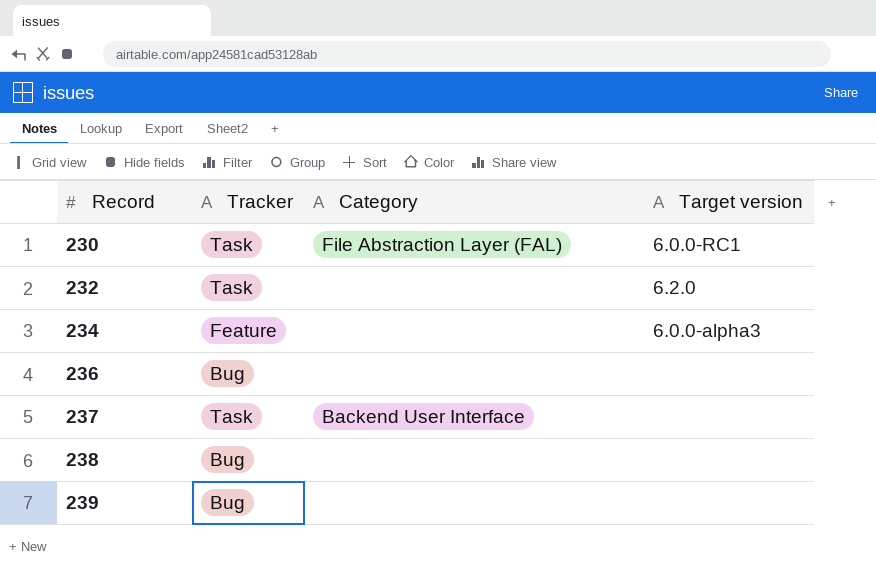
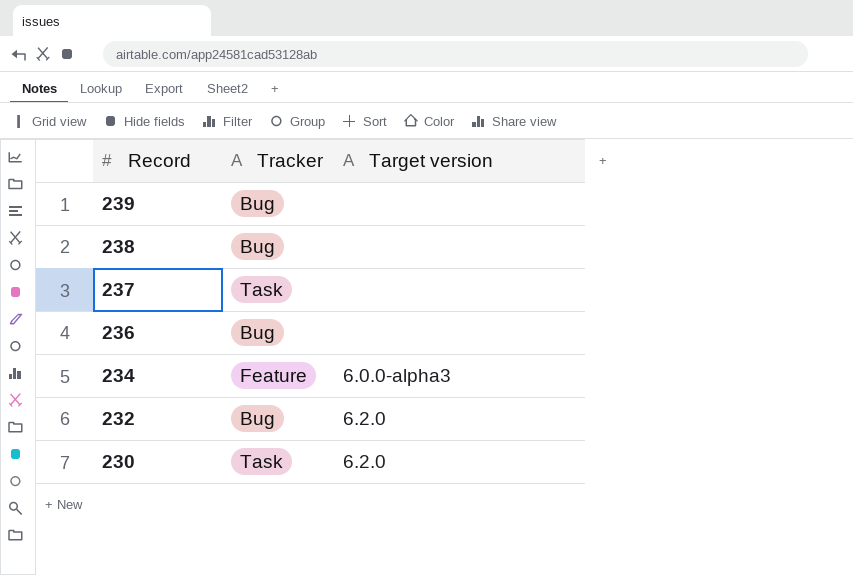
row order: Record ascending -> Record descending
column Category | position: 3 -> none
232 | Tracker: Task -> Bug
230 | Target version: 6.0.0-RC1 -> 6.2.0

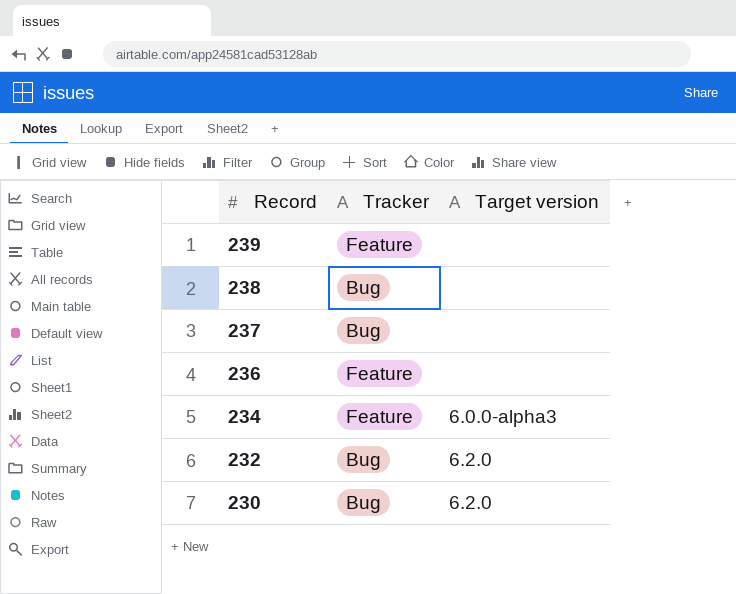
239 | Tracker: Bug -> Feature
237 | Tracker: Task -> Bug
236 | Tracker: Bug -> Feature
230 | Tracker: Task -> Bug

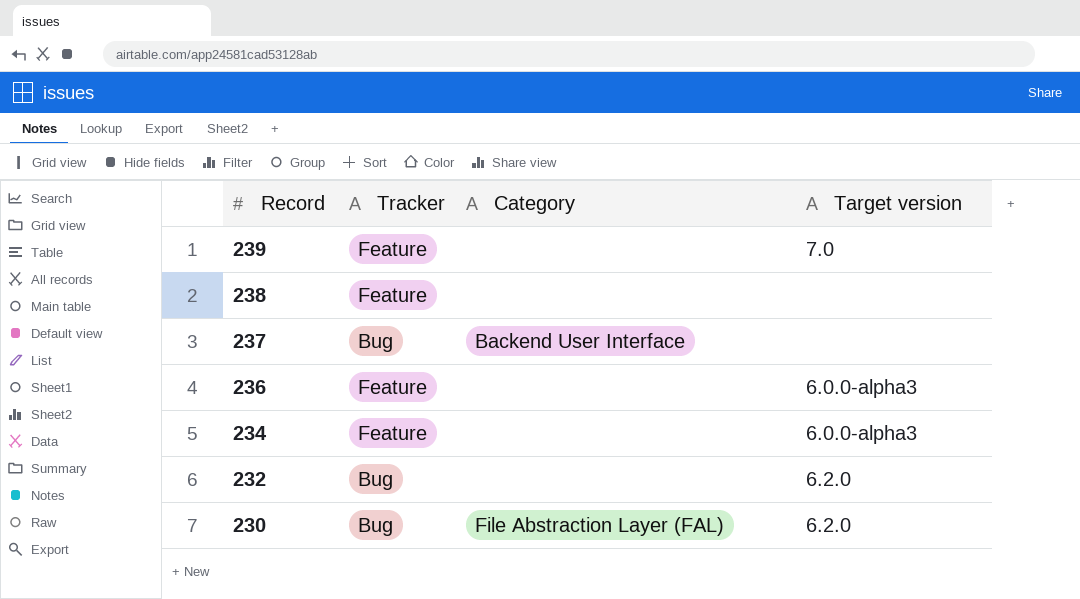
column Category | position: none -> 3
239 | Target version: none -> 7.0
238 | Tracker: Bug -> Feature
236 | Target version: none -> 6.0.0-alpha3

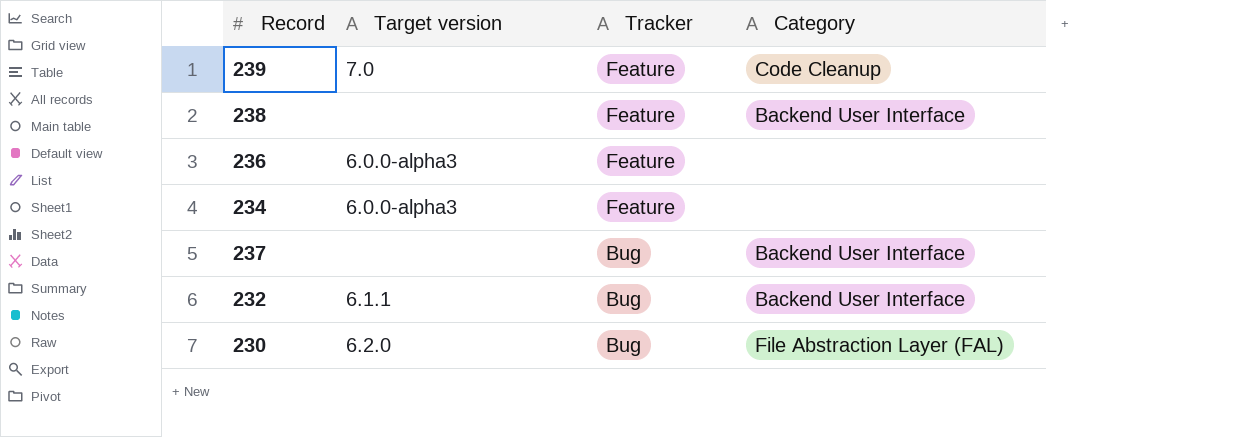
row order: Record descending -> Tracker descending
column Target version | position: 4 -> 2
239 | Category: none -> Code Cleanup
238 | Category: none -> Backend User Interface
232 | Target version: 6.2.0 -> 6.1.1
232 | Category: none -> Backend User Interface

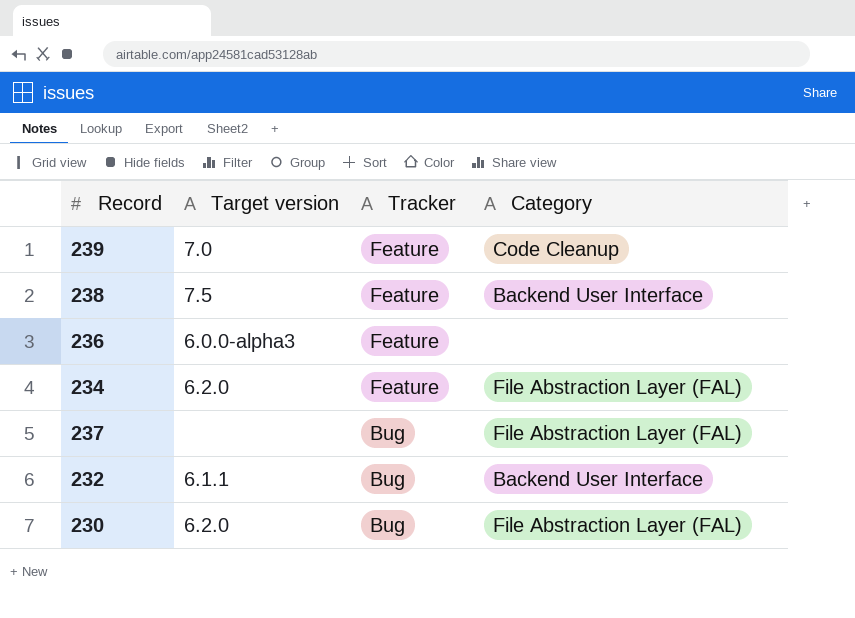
238 | Target version: none -> 7.5
234 | Target version: 6.0.0-alpha3 -> 6.2.0
234 | Category: none -> File Abstraction Layer (FAL)
237 | Category: Backend User Interface -> File Abstraction Layer (FAL)

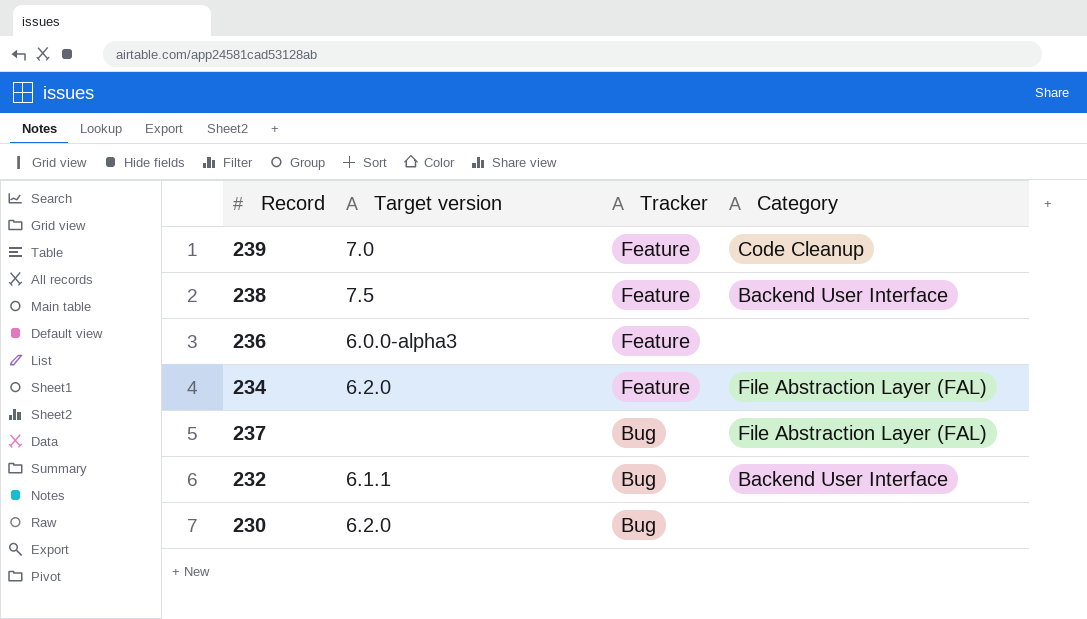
230 | Category: File Abstraction Layer (FAL) -> none

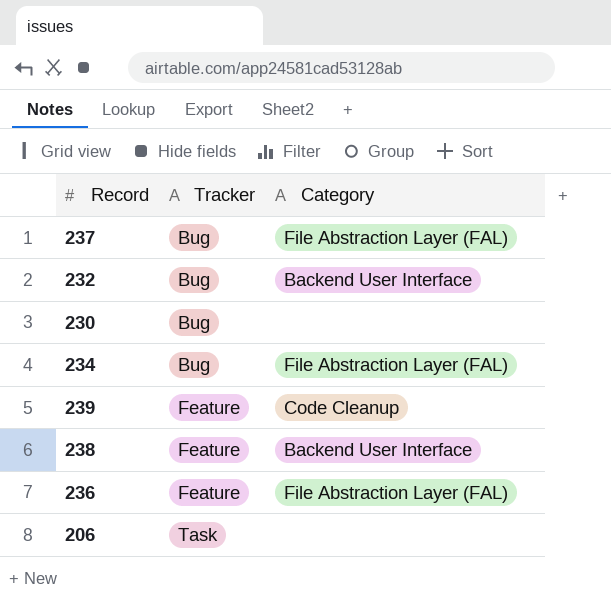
row order: Tracker descending -> Tracker ascending
column Target version | position: 2 -> none
234 | Tracker: Feature -> Bug
236 | Category: none -> File Abstraction Layer (FAL)
row 206: none -> Task | none

